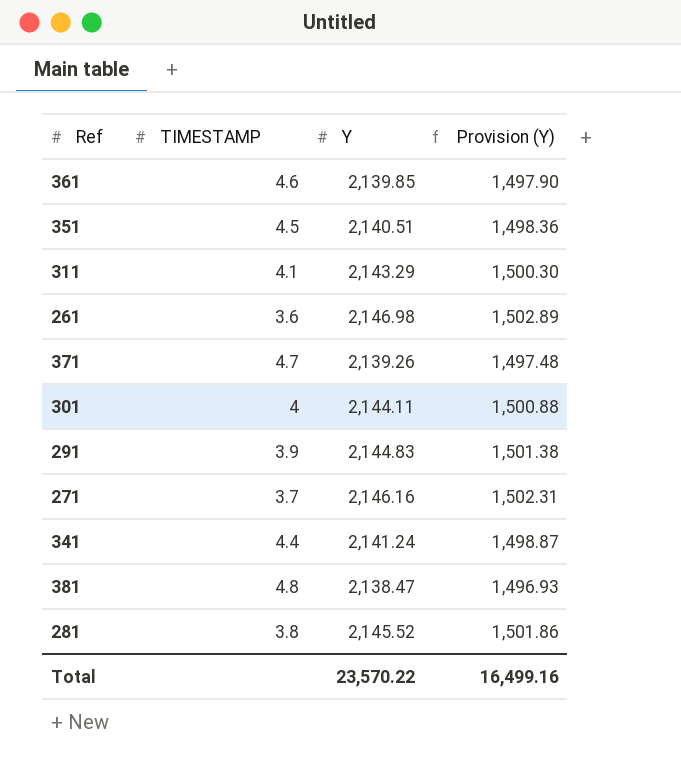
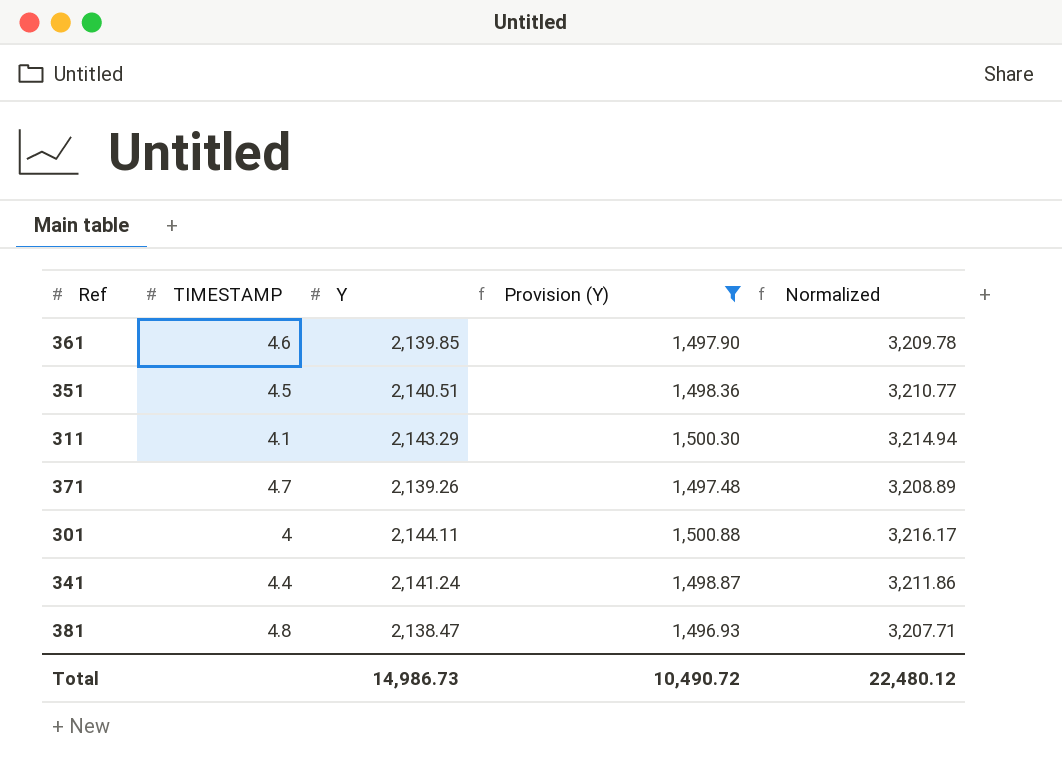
filter: none -> Provision (Y) <= 1,500.88
column Normalized | formula: none -> [Y] * 1.5
Total | Y: 23,570.22 -> 14,986.73
Total | Provision (Y): 16,499.16 -> 10,490.72

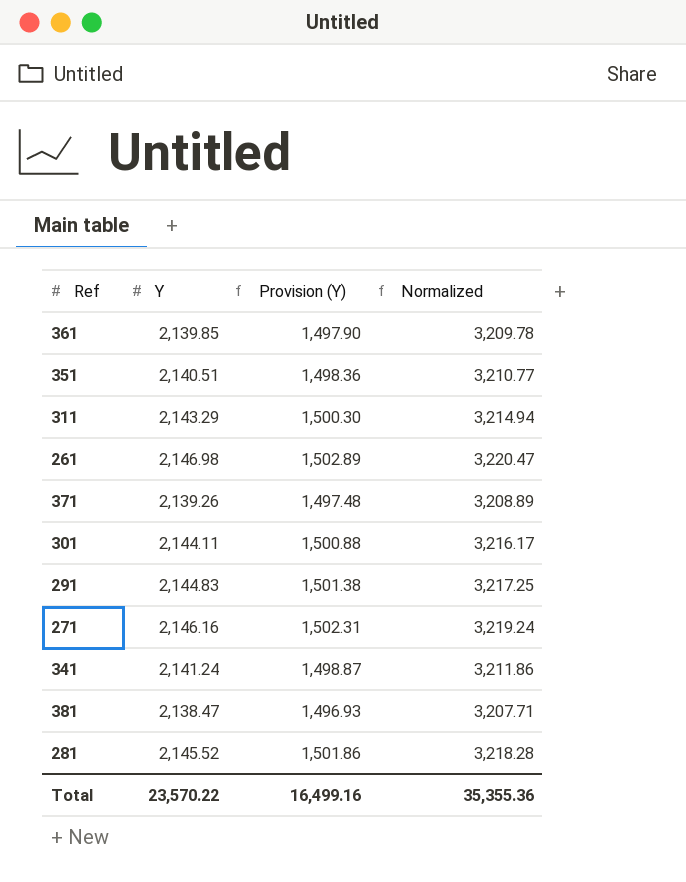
filter: Provision (Y) <= 1,500.88 -> none
column TIMESTAMP | position: 2 -> none
Total | Y: 14,986.73 -> 23,570.22
Total | Provision (Y): 10,490.72 -> 16,499.16
Total | Normalized: 22,480.12 -> 35,355.36

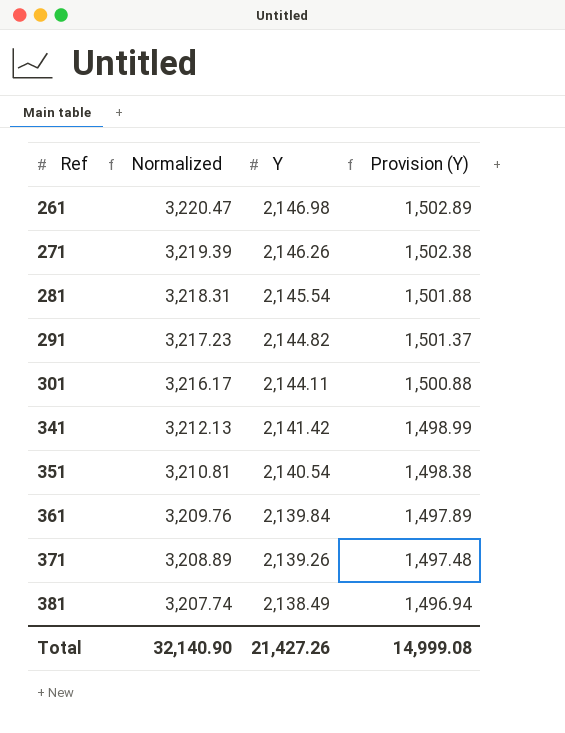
row order: none -> Ref ascending
column Normalized | position: 4 -> 2
row 311: 2,143.29 | 1,500.30 | 3,214.94 -> none
271 | Normalized: 3,219.24 -> 3,219.39
271 | Y: 2,146.16 -> 2,146.26
271 | Provision (Y): 1,502.31 -> 1,502.38
281 | Normalized: 3,218.28 -> 3,218.31
281 | Y: 2,145.52 -> 2,145.54
281 | Provision (Y): 1,501.86 -> 1,501.88
291 | Normalized: 3,217.25 -> 3,217.23
291 | Y: 2,144.83 -> 2,144.82
291 | Provision (Y): 1,501.38 -> 1,501.37
341 | Normalized: 3,211.86 -> 3,212.13
341 | Y: 2,141.24 -> 2,141.42
341 | Provision (Y): 1,498.87 -> 1,498.99
351 | Normalized: 3,210.77 -> 3,210.81
351 | Y: 2,140.51 -> 2,140.54
351 | Provision (Y): 1,498.36 -> 1,498.38
361 | Normalized: 3,209.78 -> 3,209.76
361 | Y: 2,139.85 -> 2,139.84
361 | Provision (Y): 1,497.90 -> 1,497.89
381 | Normalized: 3,207.71 -> 3,207.74
381 | Y: 2,138.47 -> 2,138.49
381 | Provision (Y): 1,496.93 -> 1,496.94
Total | Normalized: 35,355.36 -> 32,140.90
Total | Y: 23,570.22 -> 21,427.26
Total | Provision (Y): 16,499.16 -> 14,999.08

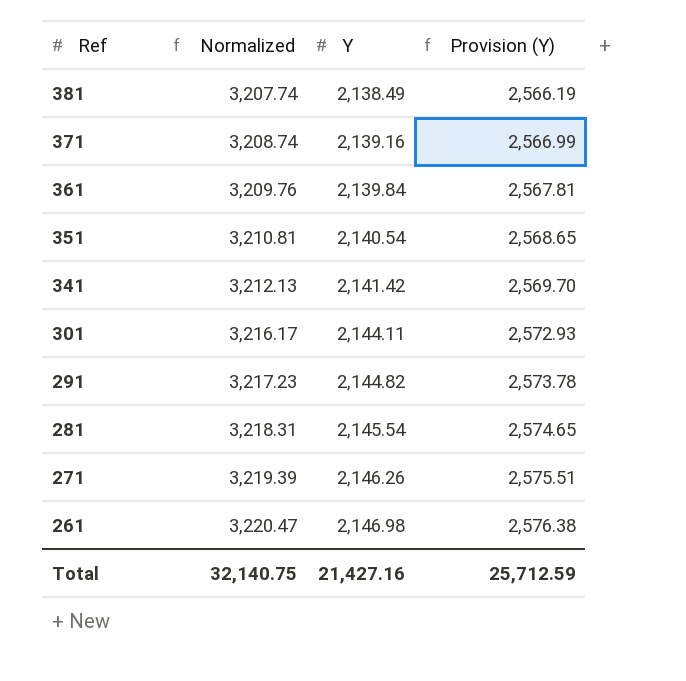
row order: Ref ascending -> Ref descending
column Provision (Y) | formula: [Y] * 0.7 -> [Y] * 1.2
371 | Normalized: 3,208.89 -> 3,208.74
371 | Y: 2,139.26 -> 2,139.16
Total | Normalized: 32,140.90 -> 32,140.75
Total | Y: 21,427.26 -> 21,427.16
Total | Provision (Y): 14,999.08 -> 25,712.59

